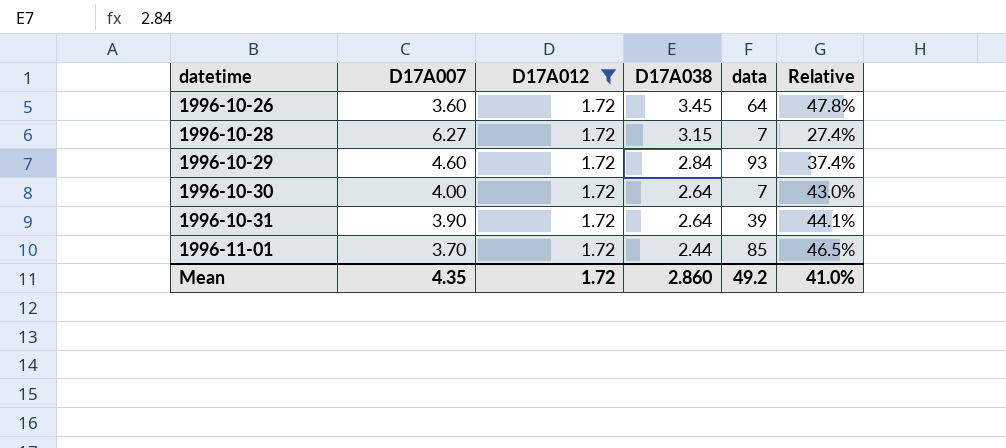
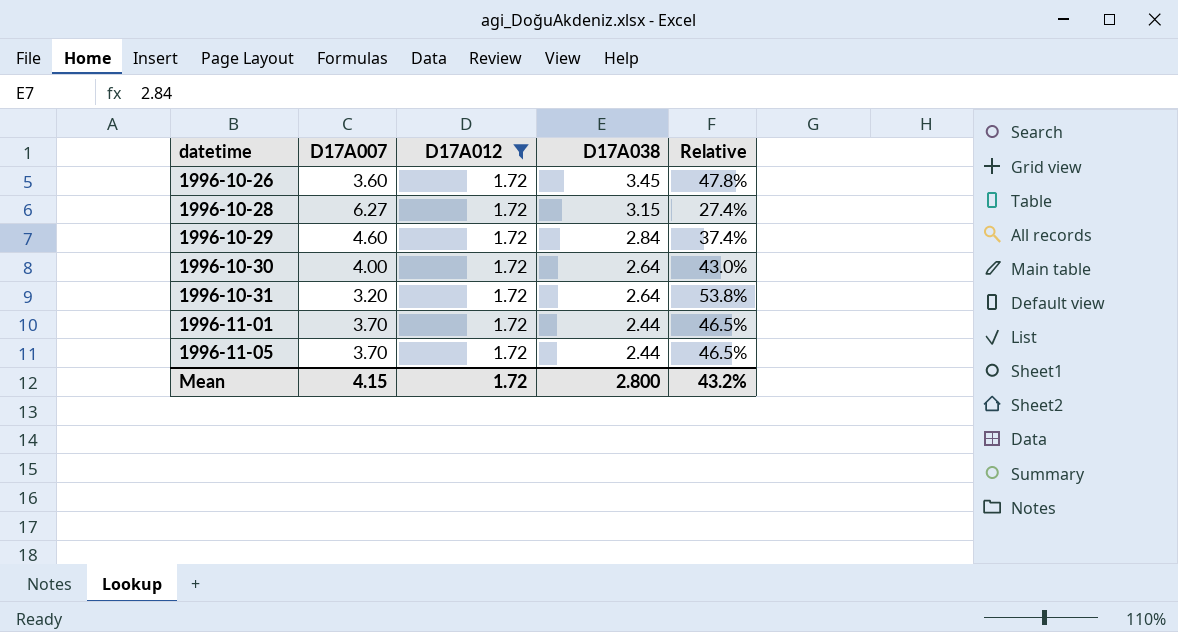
column data | position: 5 -> none
1996-10-31 | D17A007: 3.90 -> 3.20
1996-10-31 | Relative: 44.1% -> 53.8%
row 1996-11-05: none -> 3.70 | 1.72 | 2.44 | 46.5%
Mean | D17A007: 4.35 -> 4.15
Mean | D17A038: 2.860 -> 2.800
Mean | Relative: 41.0% -> 43.2%

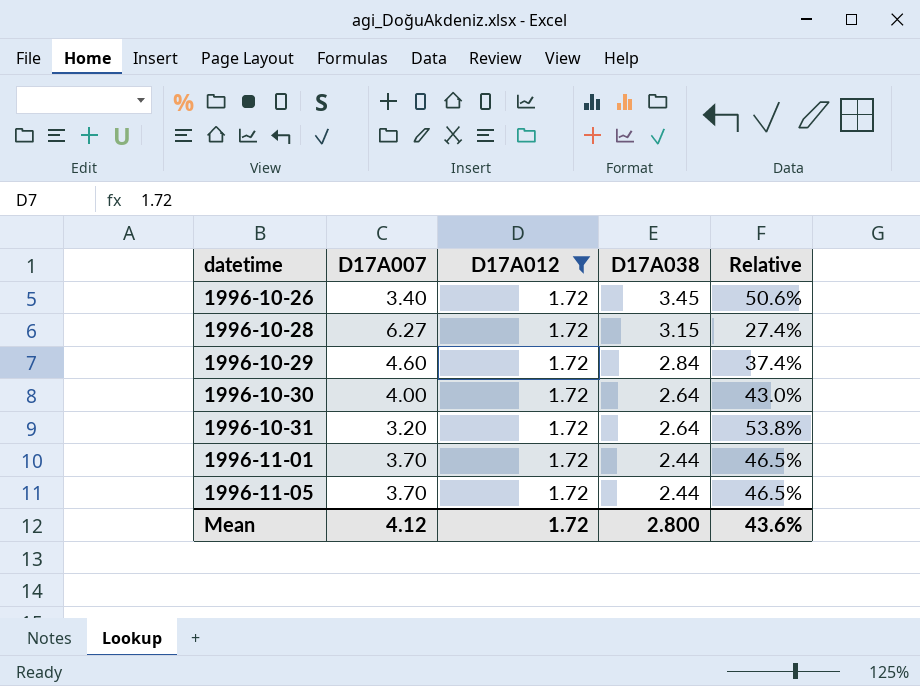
1996-10-26 | D17A007: 3.60 -> 3.40
1996-10-26 | Relative: 47.8% -> 50.6%
Mean | D17A007: 4.15 -> 4.12
Mean | Relative: 43.2% -> 43.6%

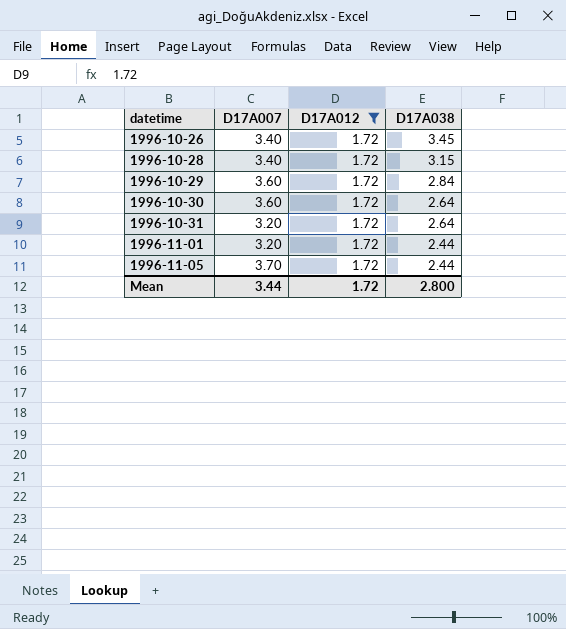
column Relative | formula: [D17A012] / [D17A007] -> none
1996-10-28 | D17A007: 6.27 -> 3.40
1996-10-29 | D17A007: 4.60 -> 3.60
1996-10-30 | D17A007: 4.00 -> 3.60
1996-11-01 | D17A007: 3.70 -> 3.20
Mean | D17A007: 4.12 -> 3.44

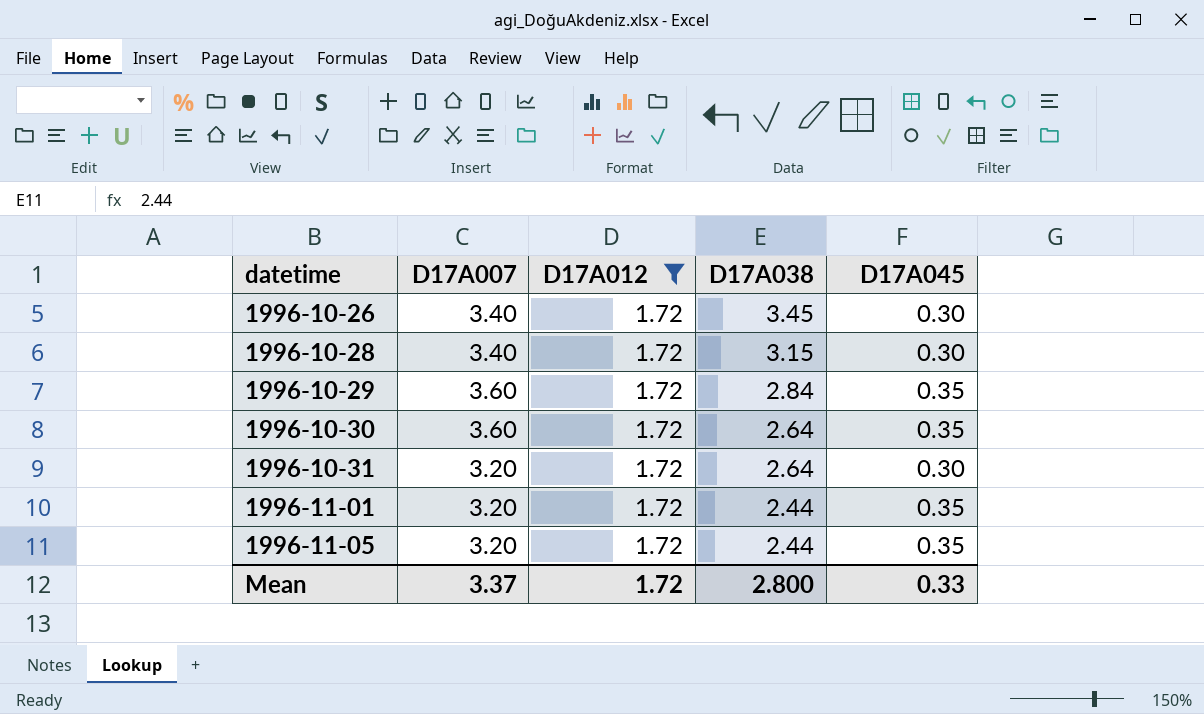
column D17A045 | position: none -> 5
1996-11-05 | D17A007: 3.70 -> 3.20
Mean | D17A007: 3.44 -> 3.37

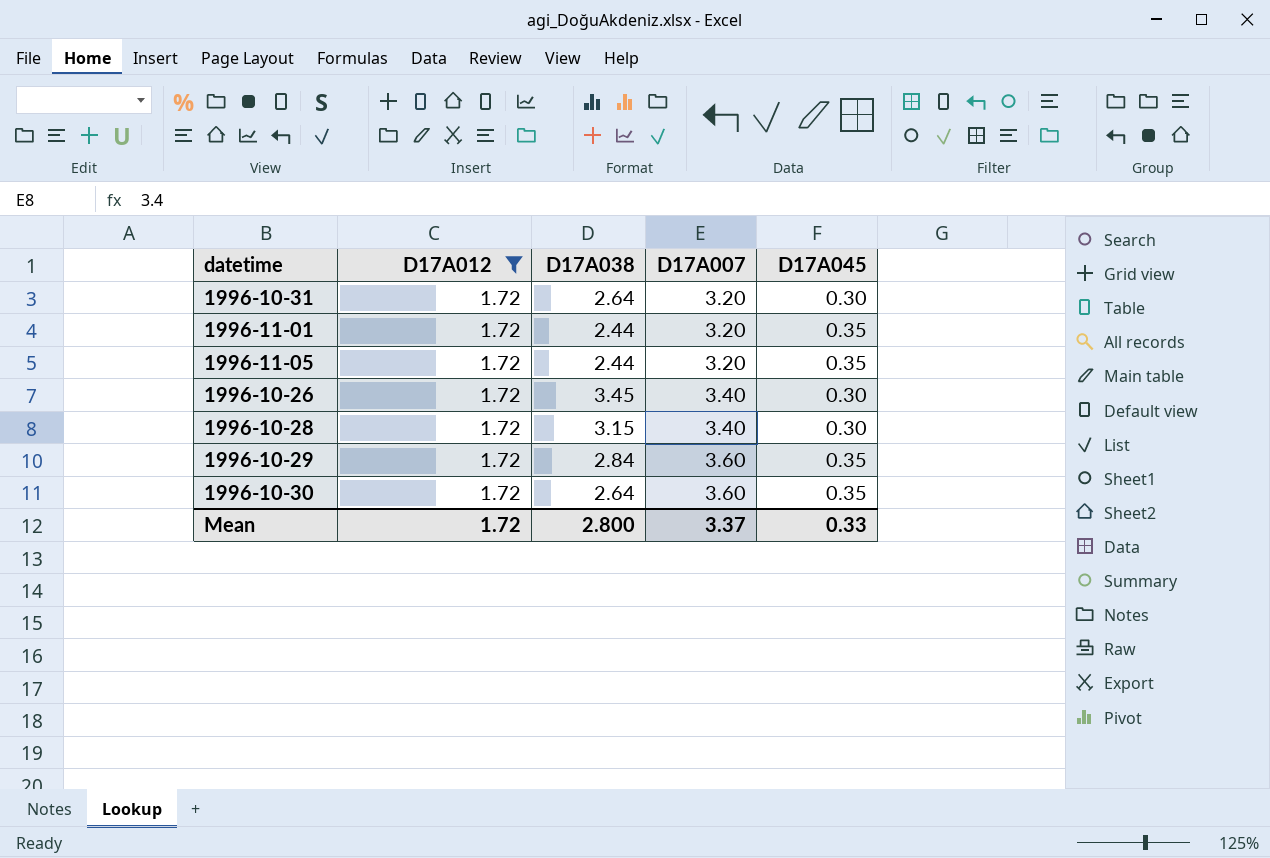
row order: datetime ascending -> D17A007 ascending
column D17A007 | position: 2 -> 4

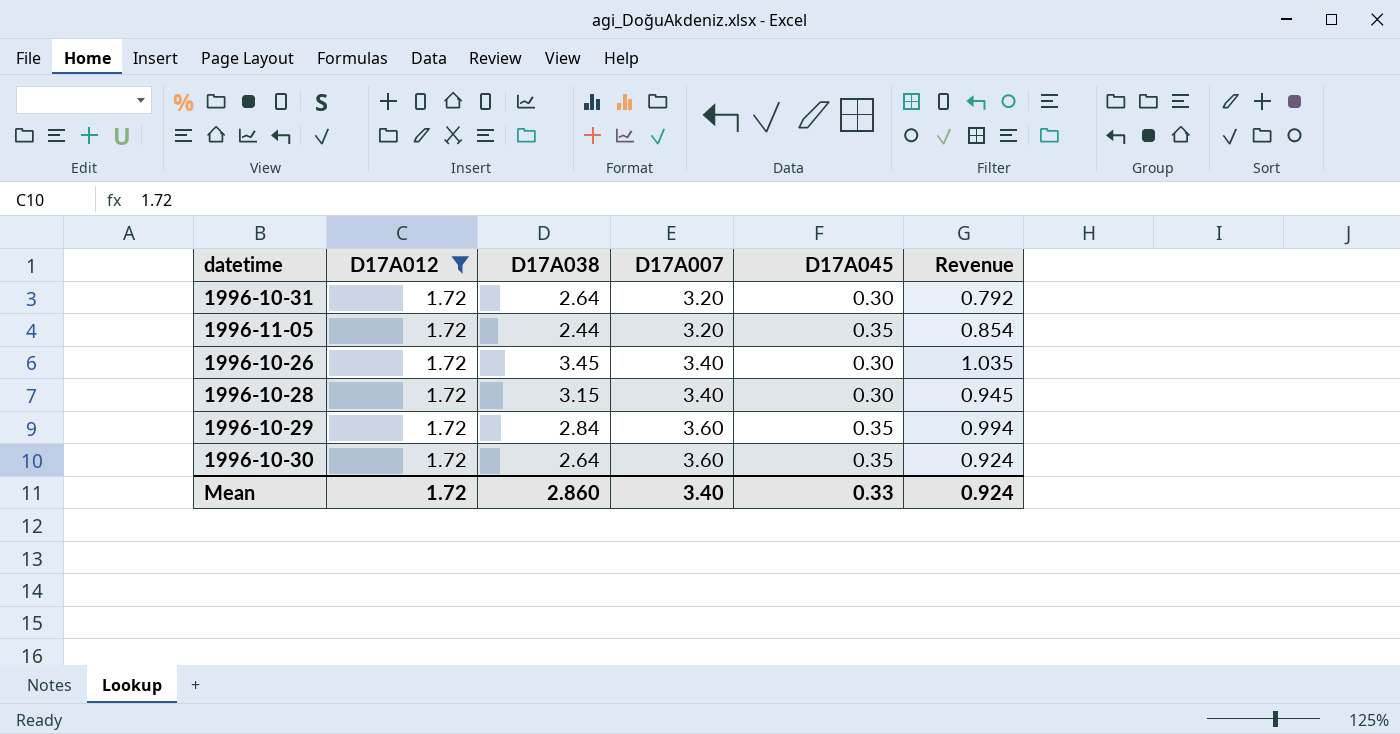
column Revenue | formula: none -> [D17A038] * [D17A045]
row 1996-11-01: 1.72 | 2.44 | 3.20 | 0.35 -> none
Mean | D17A038: 2.800 -> 2.860
Mean | D17A007: 3.37 -> 3.40

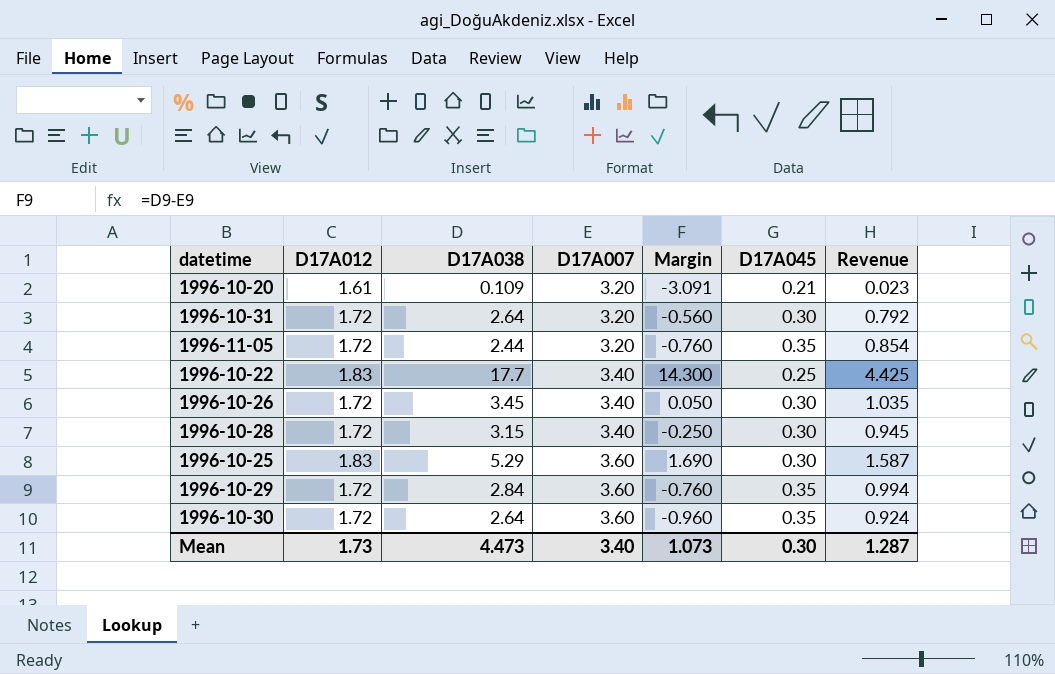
filter: D17A012 = 1.72 -> none
column Margin | formula: none -> [D17A038] - [D17A007]
Mean | D17A012: 1.72 -> 1.73
Mean | D17A038: 2.860 -> 4.473
Mean | D17A045: 0.33 -> 0.30
Mean | Revenue: 0.924 -> 1.287

